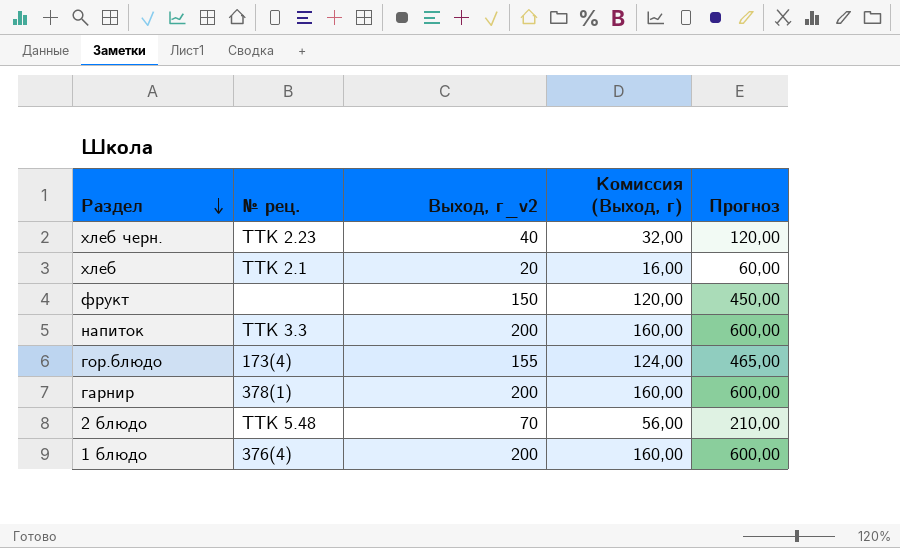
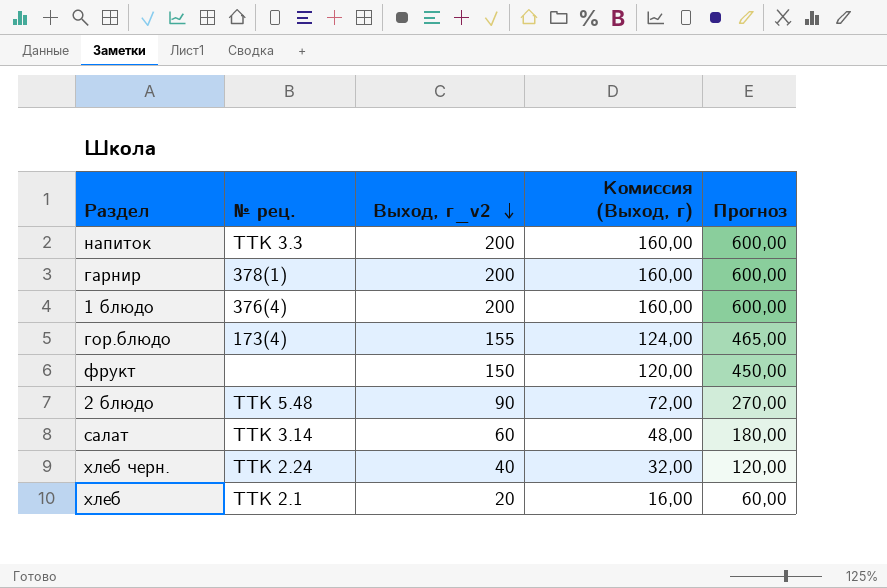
row order: Раздел descending -> Выход, г_v2 descending
2 блюдо | Выход, г_v2: 70 -> 90
2 блюдо | Комиссия (Выход, г): 56,00 -> 72,00
2 блюдо | Прогноз: 210,00 -> 270,00
row салат: none -> ТТК 3.14 | 60 | 48,00 | 180,00
хлеб черн. | № рец.: ТТК 2.23 -> ТТК 2.24

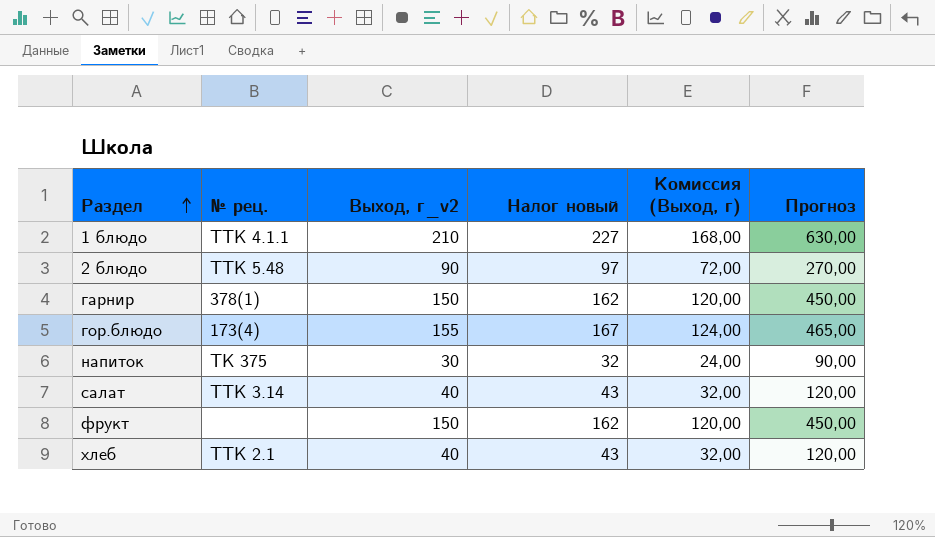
row order: Выход, г_v2 descending -> Раздел ascending
column Налог новый | formula: none -> [Выход, г_v2] * 1,08
row хлеб черн.: ТТК 2.24 | 40 | 32,00 | 120,00 -> none
1 блюдо | № рец.: 376(4) -> ТТК 4.1.1
1 блюдо | Выход, г_v2: 200 -> 210
1 блюдо | Комиссия (Выход, г): 160,00 -> 168,00
1 блюдо | Прогноз: 600,00 -> 630,00
гарнир | Выход, г_v2: 200 -> 150
гарнир | Комиссия (Выход, г): 160,00 -> 120,00
гарнир | Прогноз: 600,00 -> 450,00
напиток | № рец.: ТТК 3.3 -> ТК 375
напиток | Выход, г_v2: 200 -> 30
напиток | Комиссия (Выход, г): 160,00 -> 24,00
напиток | Прогноз: 600,00 -> 90,00
салат | Выход, г_v2: 60 -> 40
салат | Комиссия (Выход, г): 48,00 -> 32,00
салат | Прогноз: 180,00 -> 120,00
хлеб | Выход, г_v2: 20 -> 40
хлеб | Комиссия (Выход, г): 16,00 -> 32,00
хлеб | Прогноз: 60,00 -> 120,00

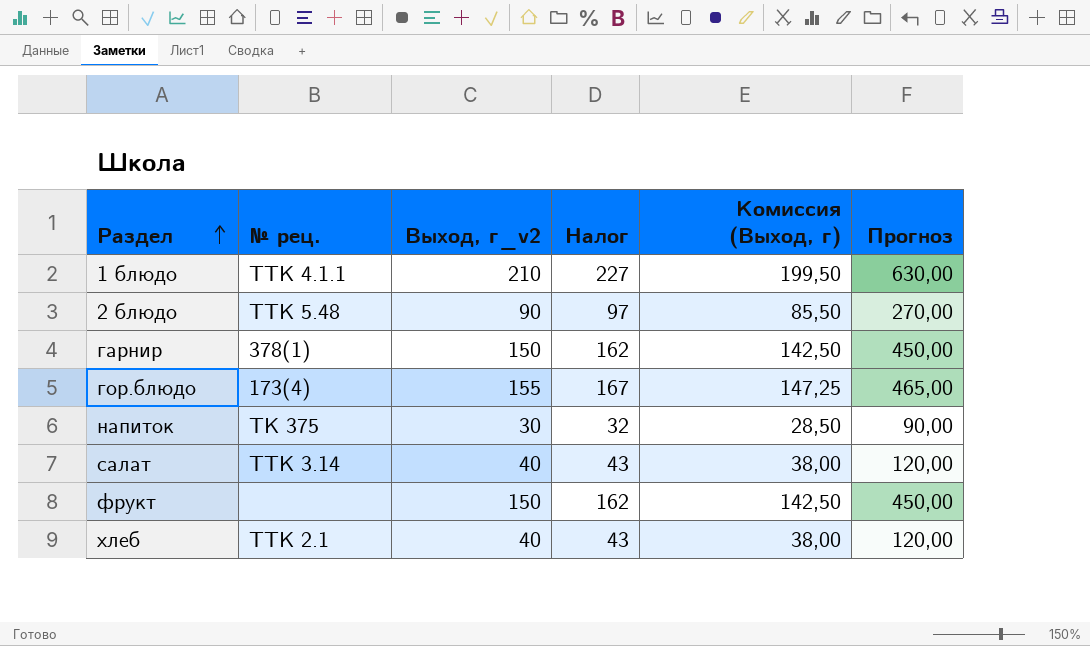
column name: Налог новый -> Налог
column Комиссия (Выход, г) | formula: [Выход, г_v2] * 0,8 -> [Выход, г_v2] * 0,95

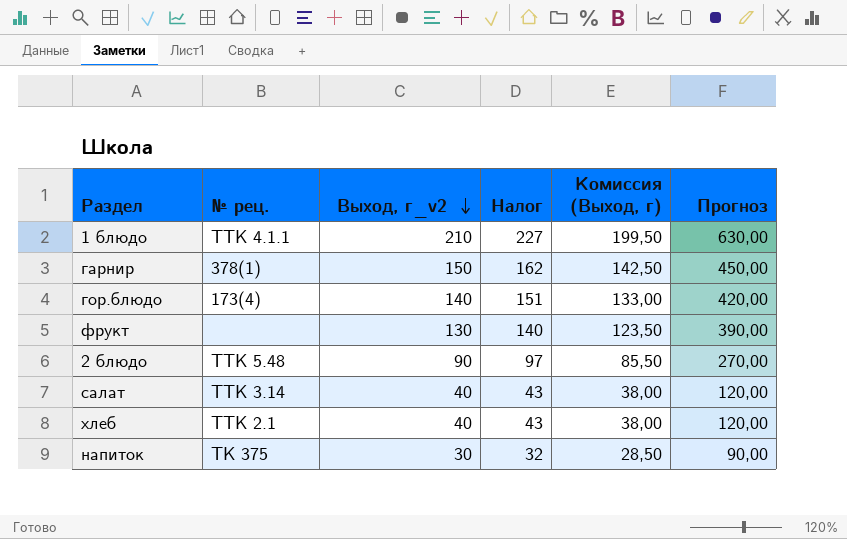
row order: Раздел ascending -> Выход, г_v2 descending
гор.блюдо | Выход, г_v2: 155 -> 140
гор.блюдо | Налог: 167 -> 151
гор.блюдо | Комиссия (Выход, г): 147,25 -> 133,00
гор.блюдо | Прогноз: 465,00 -> 420,00
фрукт | Выход, г_v2: 150 -> 130
фрукт | Налог: 162 -> 140
фрукт | Комиссия (Выход, г): 142,50 -> 123,50
фрукт | Прогноз: 450,00 -> 390,00

